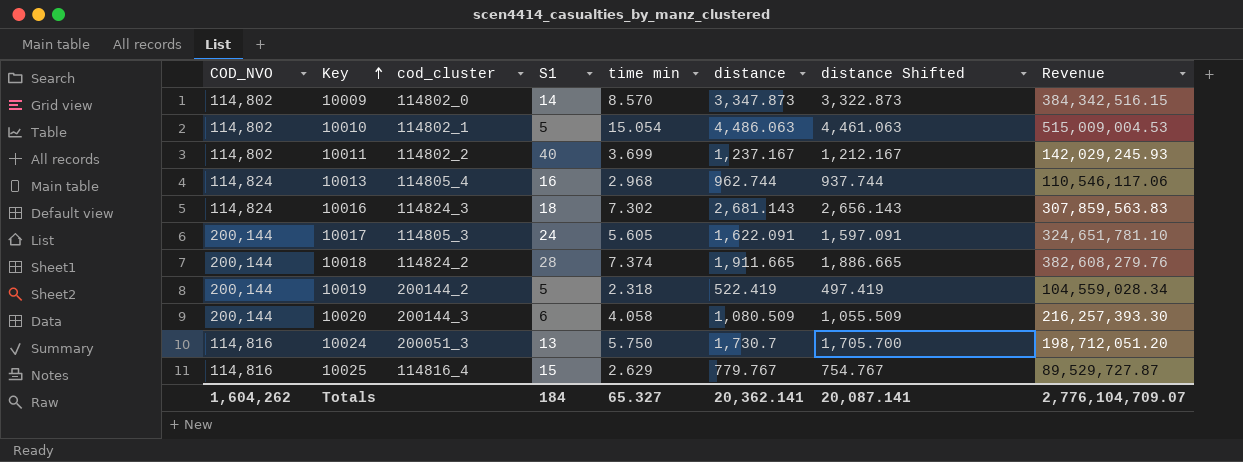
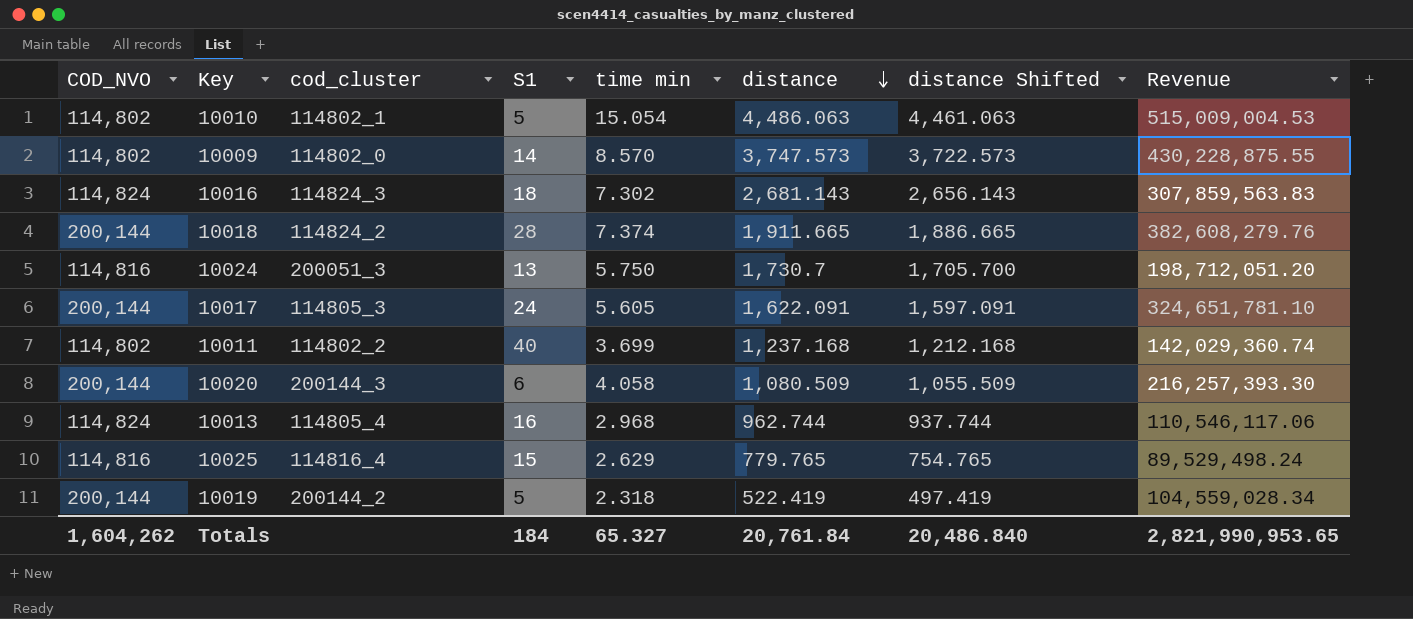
row order: Key ascending -> distance descending
10009 | distance: 3,347.873 -> 3,747.573
10009 | distance Shifted: 3,322.873 -> 3,722.573
10009 | Revenue: 384,342,516.15 -> 430,228,875.55
10011 | distance: 1,237.167 -> 1,237.168
10011 | distance Shifted: 1,212.167 -> 1,212.168
10011 | Revenue: 142,029,245.93 -> 142,029,360.74
10025 | distance: 779.767 -> 779.765
10025 | distance Shifted: 754.767 -> 754.765
10025 | Revenue: 89,529,727.87 -> 89,529,498.24
Totals | distance: 20,362.141 -> 20,761.84
Totals | distance Shifted: 20,087.141 -> 20,486.840
Totals | Revenue: 2,776,104,709.07 -> 2,821,990,953.65

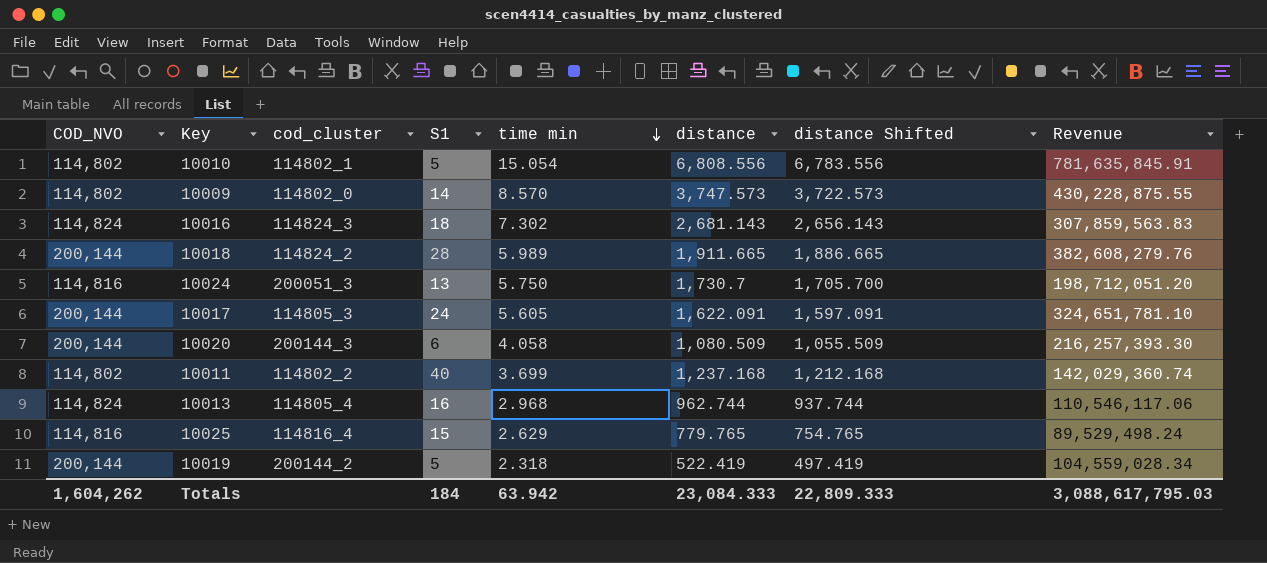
row order: distance descending -> time min descending
10010 | distance: 4,486.063 -> 6,808.556
10010 | distance Shifted: 4,461.063 -> 6,783.556
10010 | Revenue: 515,009,004.53 -> 781,635,845.91
10018 | time min: 7.374 -> 5.989
Totals | time min: 65.327 -> 63.942
Totals | distance: 20,761.84 -> 23,084.333
Totals | distance Shifted: 20,486.840 -> 22,809.333
Totals | Revenue: 2,821,990,953.65 -> 3,088,617,795.03

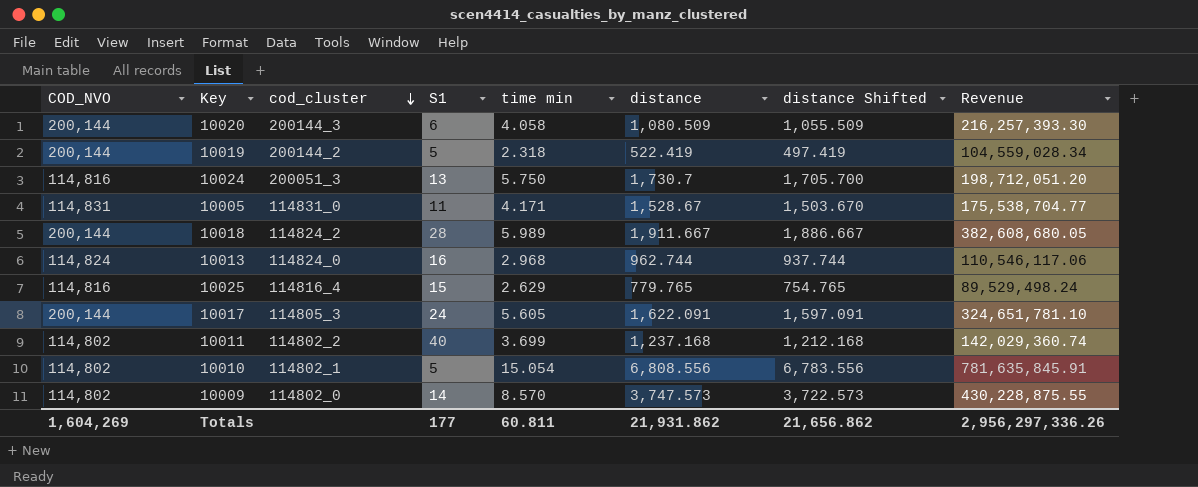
row order: time min descending -> cod_cluster descending
row 10016: 114,824 | 114824_3 | 18 | 7.302 | 2,681.143 | 2,656.143 | 307,859,563.83 -> none
row 10005: none -> 114,831 | 114831_0 | 11 | 4.171 | 1,528.67 | 1,503.670 | 175,538,704.77
10018 | distance: 1,911.665 -> 1,911.667
10018 | distance Shifted: 1,886.665 -> 1,886.667
10018 | Revenue: 382,608,279.76 -> 382,608,680.05
10013 | cod_cluster: 114805_4 -> 114824_0
Totals | COD_NVO: 1,604,262 -> 1,604,269
Totals | S1: 184 -> 177
Totals | time min: 63.942 -> 60.811
Totals | distance: 23,084.333 -> 21,931.862
Totals | distance Shifted: 22,809.333 -> 21,656.862
Totals | Revenue: 3,088,617,795.03 -> 2,956,297,336.26

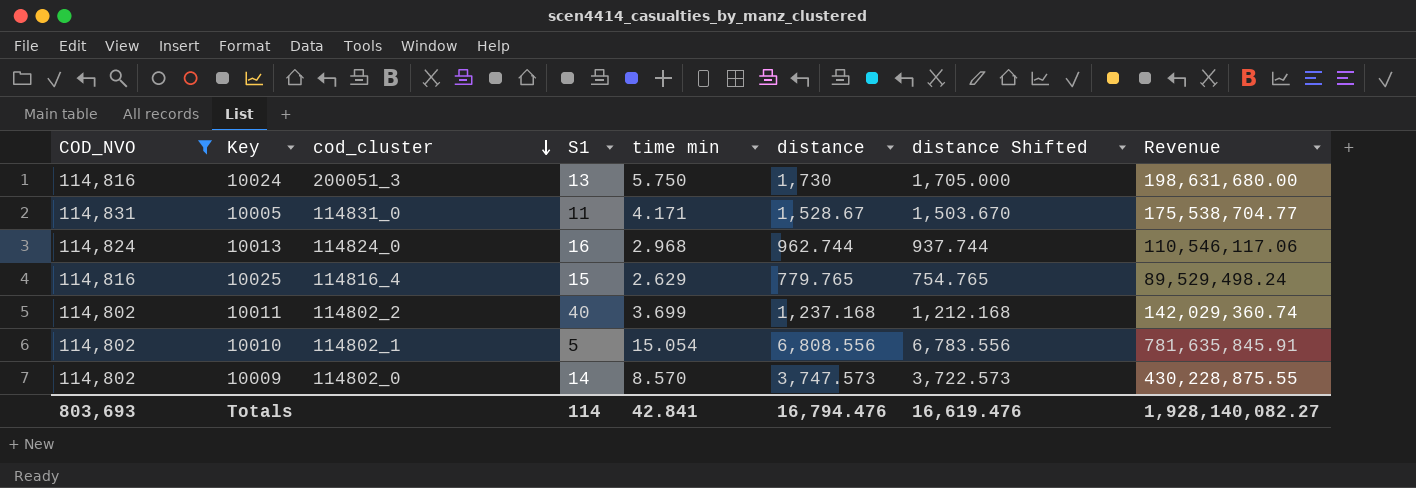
filter: none -> COD_NVO != 200,144
10024 | distance: 1,730.7 -> 1,730
10024 | distance Shifted: 1,705.700 -> 1,705.000
10024 | Revenue: 198,712,051.20 -> 198,631,680.00
Totals | COD_NVO: 1,604,269 -> 803,693
Totals | S1: 177 -> 114
Totals | time min: 60.811 -> 42.841
Totals | distance: 21,931.862 -> 16,794.476
Totals | distance Shifted: 21,656.862 -> 16,619.476
Totals | Revenue: 2,956,297,336.26 -> 1,928,140,082.27

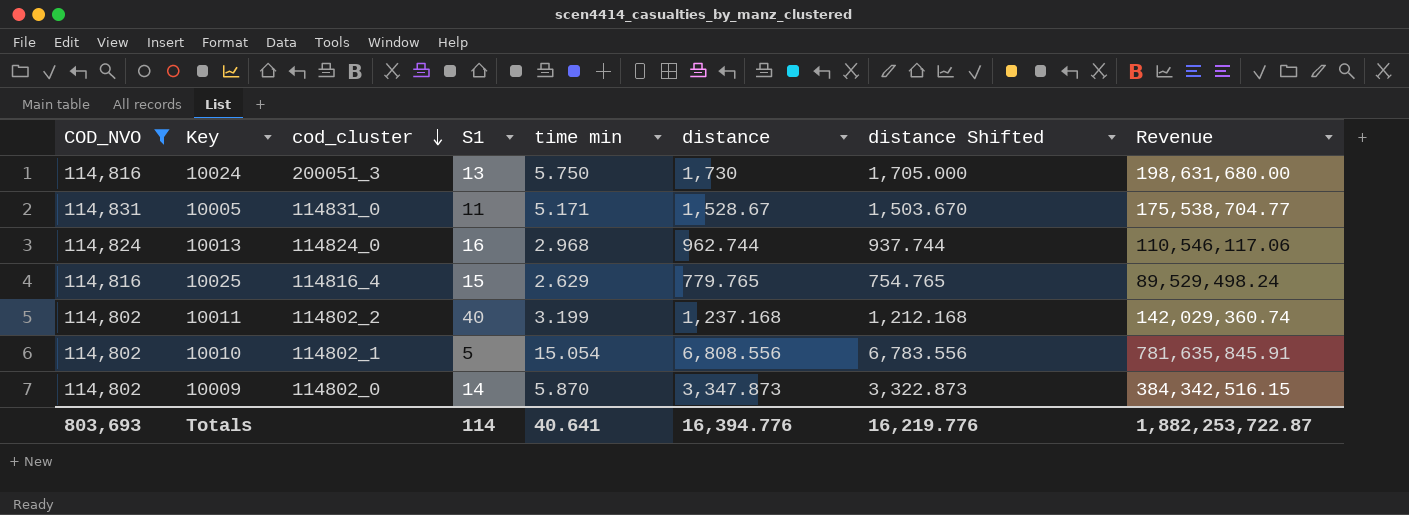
10005 | time min: 4.171 -> 5.171
10011 | time min: 3.699 -> 3.199
10009 | time min: 8.570 -> 5.870
10009 | distance: 3,747.573 -> 3,347.873
10009 | distance Shifted: 3,722.573 -> 3,322.873
10009 | Revenue: 430,228,875.55 -> 384,342,516.15
Totals | time min: 42.841 -> 40.641
Totals | distance: 16,794.476 -> 16,394.776
Totals | distance Shifted: 16,619.476 -> 16,219.776
Totals | Revenue: 1,928,140,082.27 -> 1,882,253,722.87

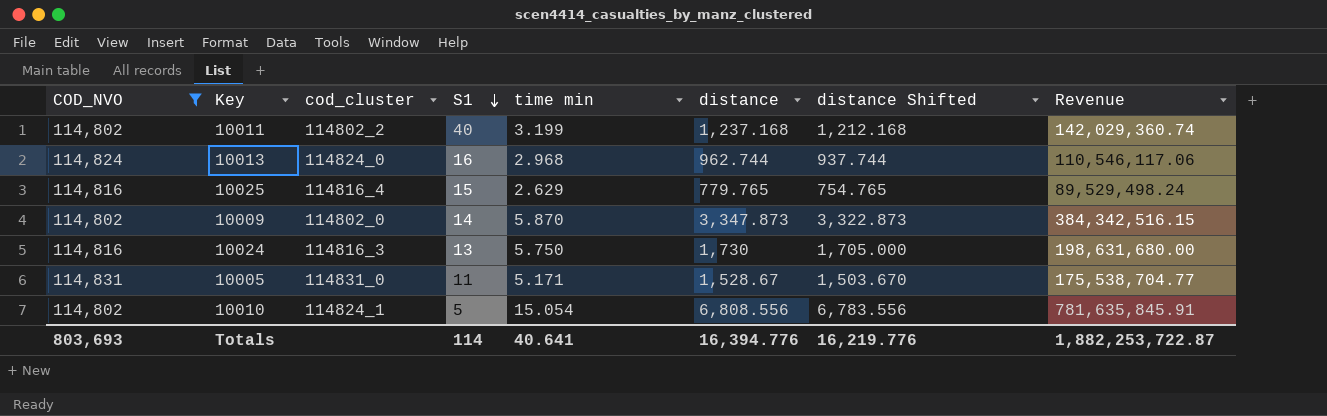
row order: cod_cluster descending -> S1 descending
10024 | cod_cluster: 200051_3 -> 114816_3
10010 | cod_cluster: 114802_1 -> 114824_1

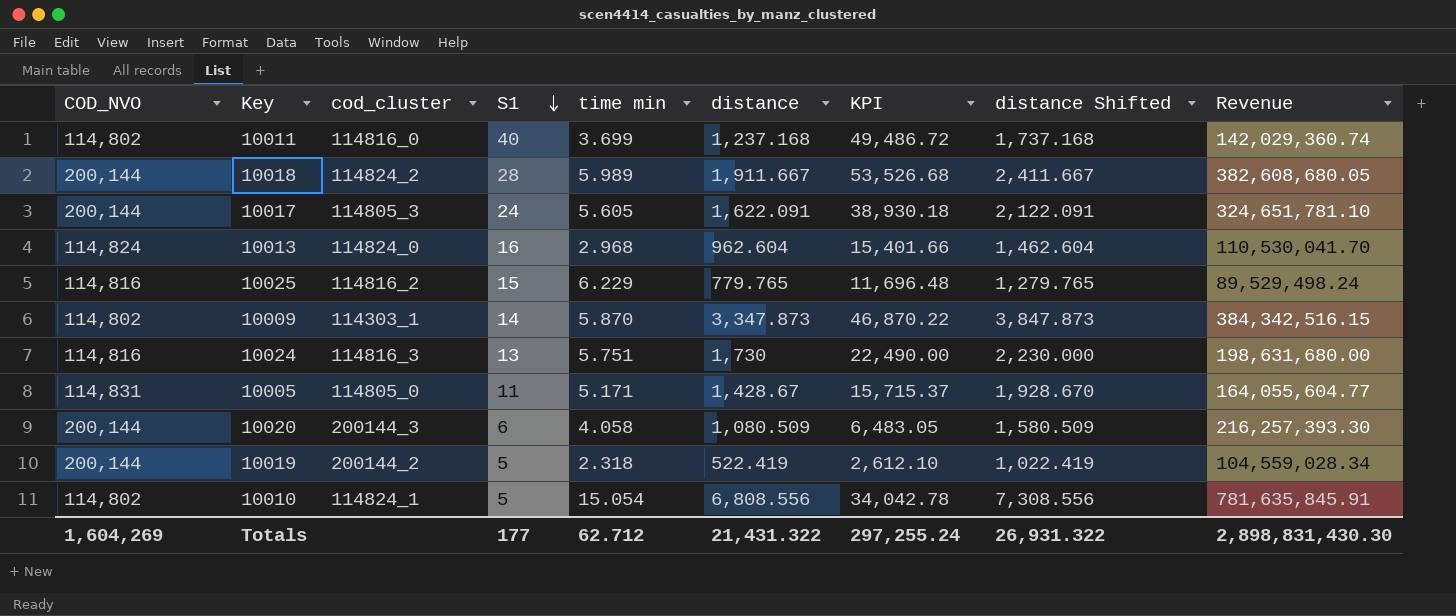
filter: COD_NVO != 200,144 -> none
column KPI | formula: none -> [S1] * [distance]
column distance Shifted | formula: [distance] - 25 -> [distance] + 500
10011 | cod_cluster: 114802_2 -> 114816_0
10011 | time min: 3.199 -> 3.699
10013 | distance: 962.744 -> 962.604
10013 | Revenue: 110,546,117.06 -> 110,530,041.70
10025 | cod_cluster: 114816_4 -> 114816_2
10025 | time min: 2.629 -> 6.229
10009 | cod_cluster: 114802_0 -> 114303_1
10024 | time min: 5.750 -> 5.751
10005 | cod_cluster: 114831_0 -> 114805_0
10005 | distance: 1,528.67 -> 1,428.67
10005 | Revenue: 175,538,704.77 -> 164,055,604.77
Totals | COD_NVO: 803,693 -> 1,604,269
Totals | S1: 114 -> 177
Totals | time min: 40.641 -> 62.712
Totals | distance: 16,394.776 -> 21,431.322
Totals | distance Shifted: 16,219.776 -> 26,931.322
Totals | Revenue: 1,882,253,722.87 -> 2,898,831,430.30

